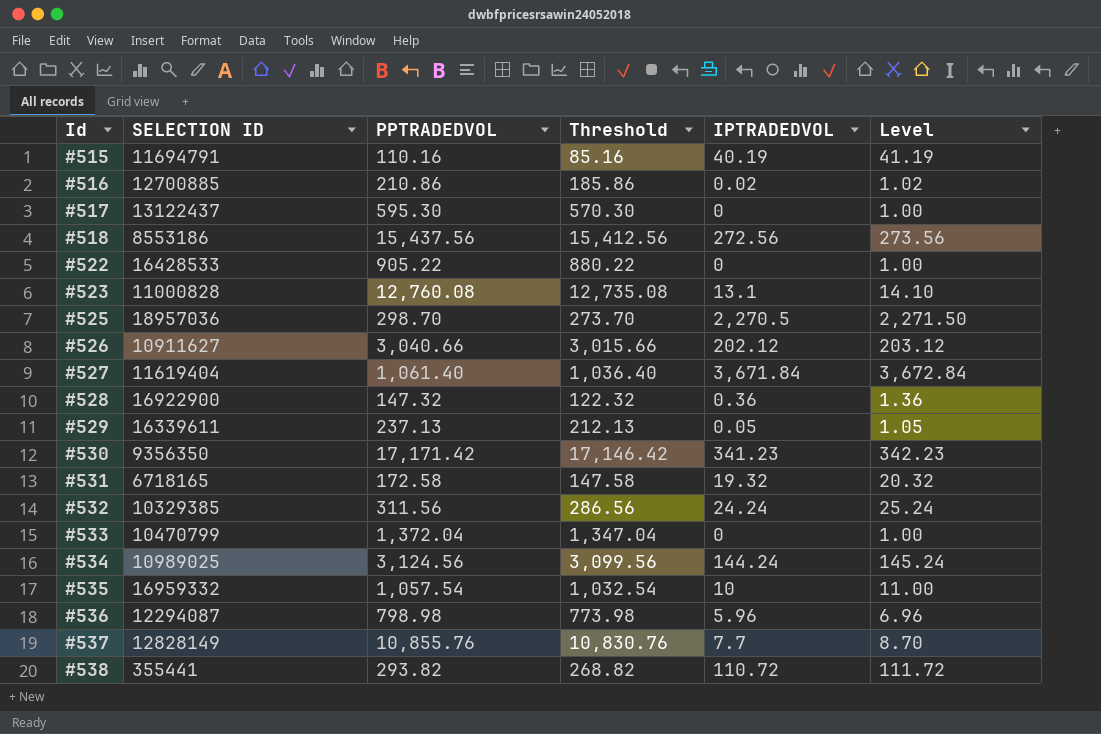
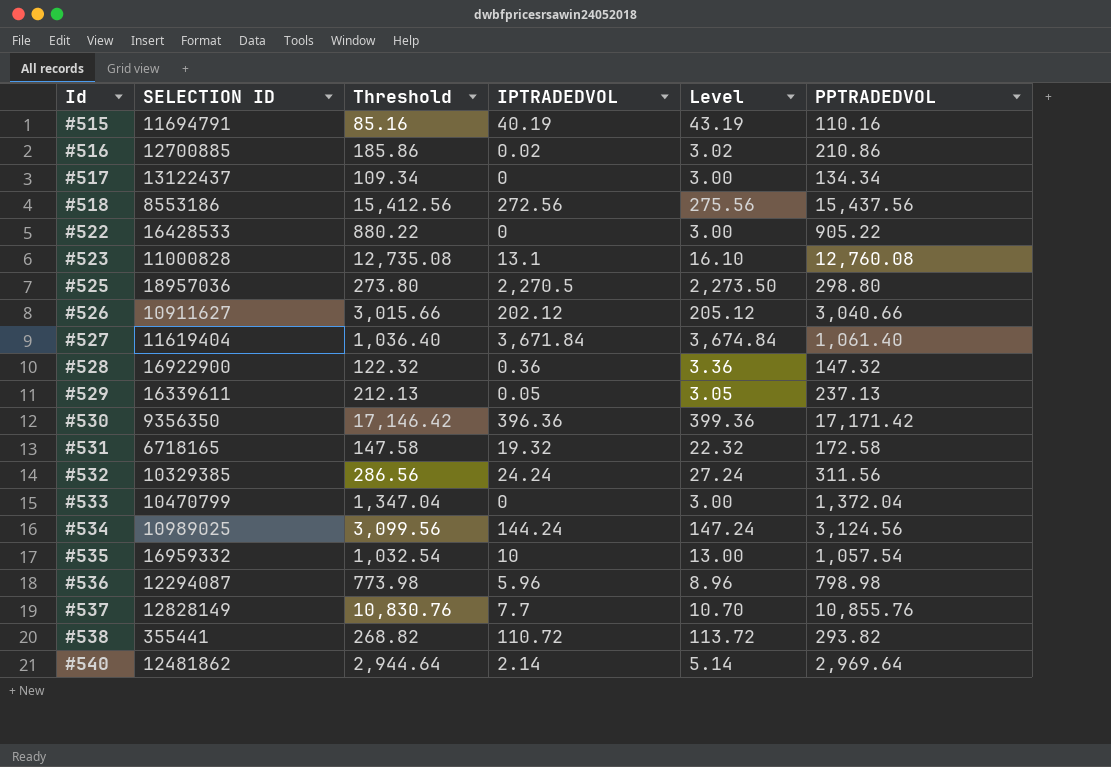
column Level | formula: [IPTRADEDVOL] + 1 -> [IPTRADEDVOL] + 3
column PPTRADEDVOL | position: 3 -> 6
#517 | Threshold: 570.30 -> 109.34
#517 | PPTRADEDVOL: 595.30 -> 134.34
#525 | Threshold: 273.70 -> 273.80
#525 | PPTRADEDVOL: 298.70 -> 298.80
#530 | IPTRADEDVOL: 341.23 -> 396.36
row #540: none -> 12481862 | 2,944.64 | 2.14 | 5.14 | 2,969.64

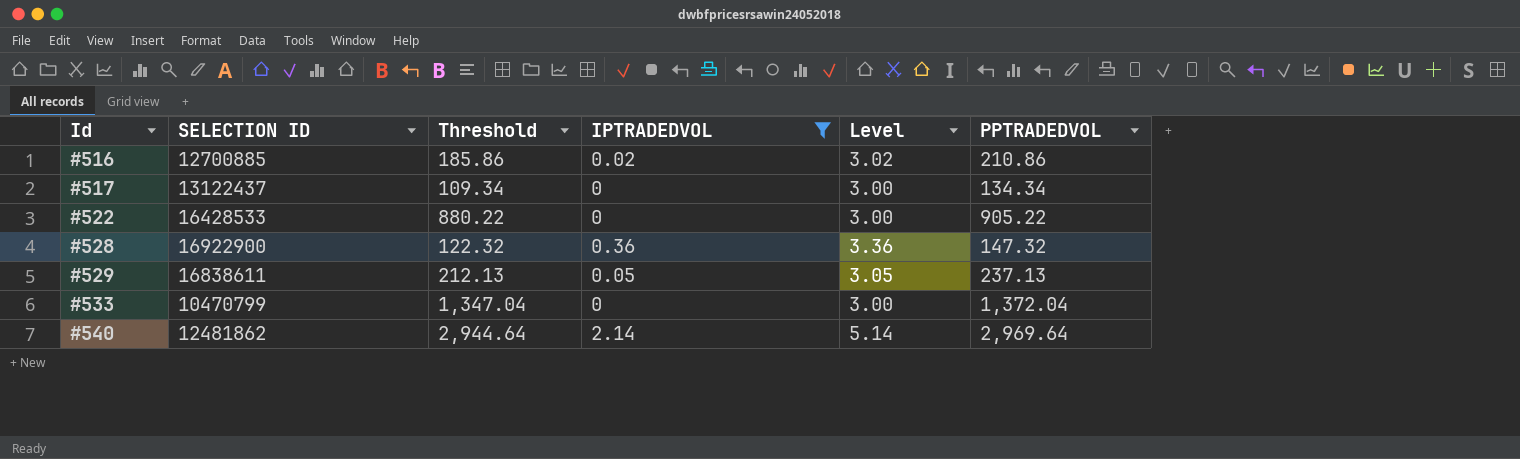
filter: none -> IPTRADEDVOL <= 2.14
#529 | SELECTION ID: 16339611 -> 16838611

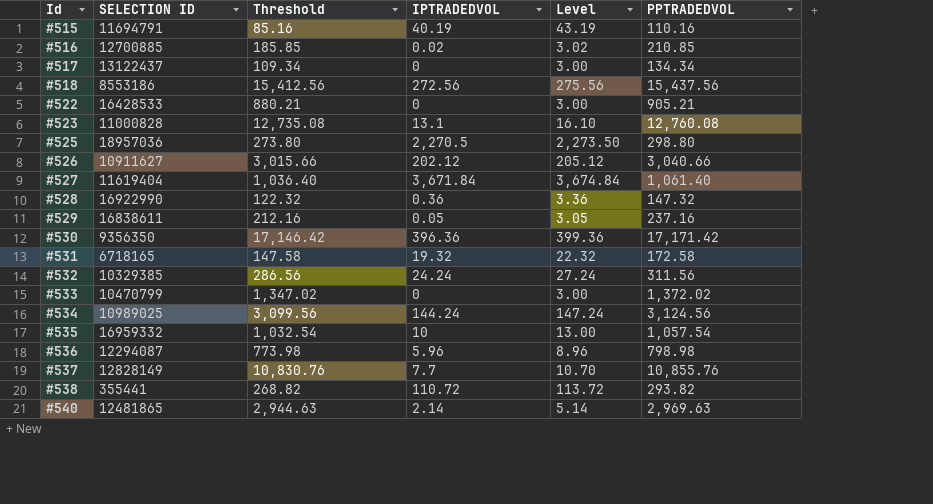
filter: IPTRADEDVOL <= 2.14 -> none
#516 | Threshold: 185.86 -> 185.85
#516 | PPTRADEDVOL: 210.86 -> 210.85
#522 | Threshold: 880.22 -> 880.21
#522 | PPTRADEDVOL: 905.22 -> 905.21
#528 | SELECTION ID: 16922900 -> 16922990
#529 | Threshold: 212.13 -> 212.16
#529 | PPTRADEDVOL: 237.13 -> 237.16
#533 | Threshold: 1,347.04 -> 1,347.02
#533 | PPTRADEDVOL: 1,372.04 -> 1,372.02
#540 | SELECTION ID: 12481862 -> 12481865
#540 | Threshold: 2,944.64 -> 2,944.63
#540 | PPTRADEDVOL: 2,969.64 -> 2,969.63

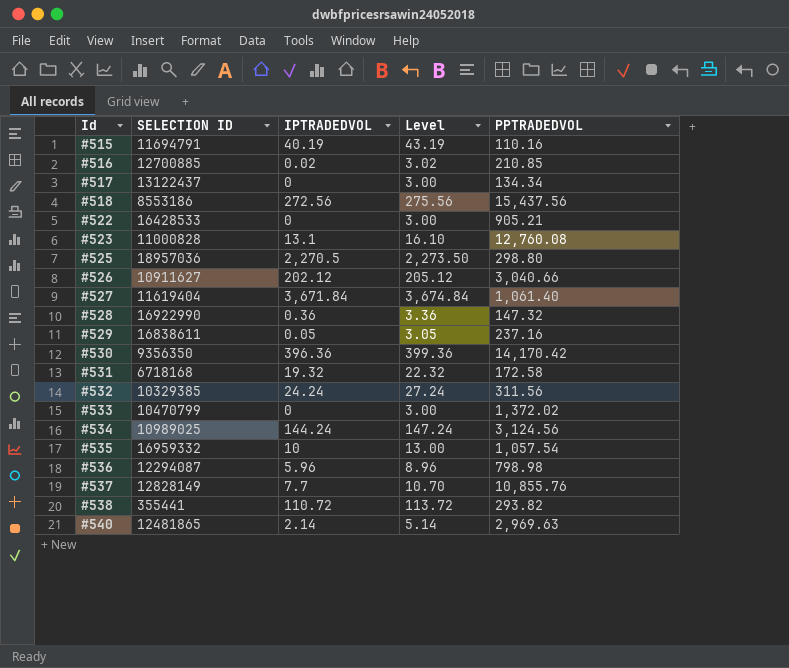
column Threshold | formula: [PPTRADEDVOL] - 25 -> none
#530 | PPTRADEDVOL: 17,171.42 -> 14,170.42
#531 | SELECTION ID: 6718165 -> 6718168

